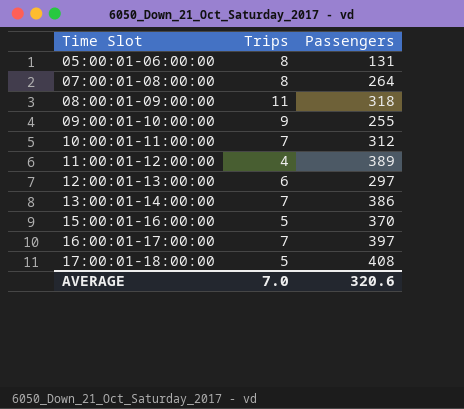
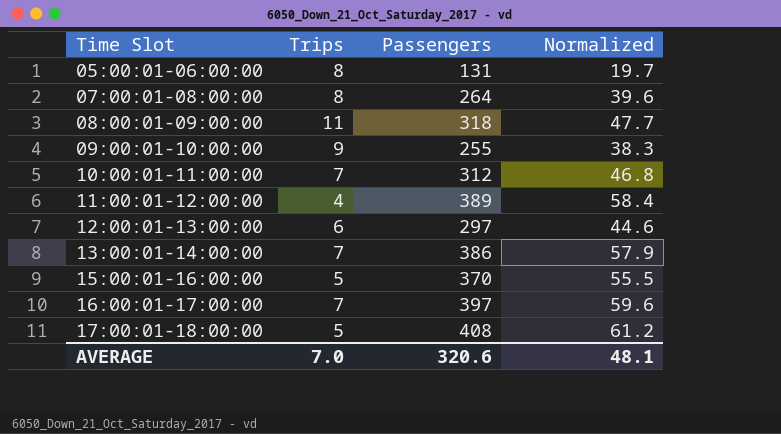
column Normalized | formula: none -> [Passengers] * 0.15

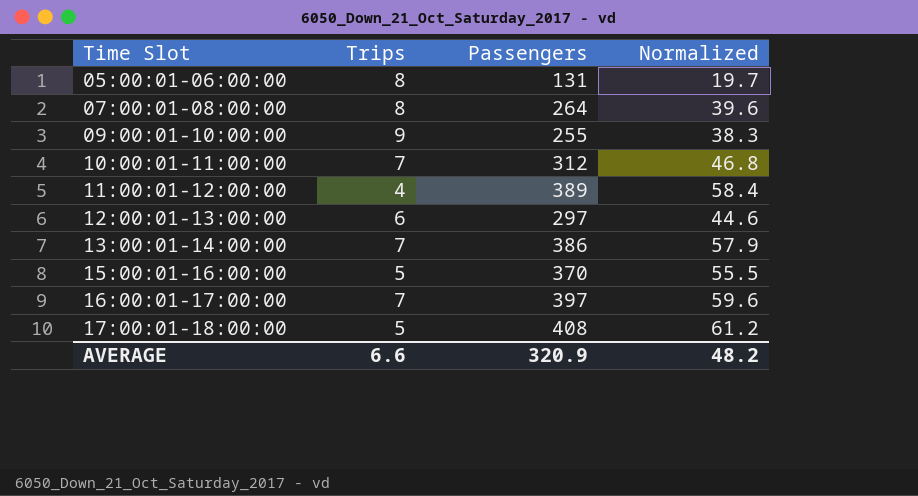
row 08:00:01-09:00:00: 11 | 318 | 47.7 -> none
AVERAGE | Trips: 7.0 -> 6.6
AVERAGE | Passengers: 320.6 -> 320.9
AVERAGE | Normalized: 48.1 -> 48.2

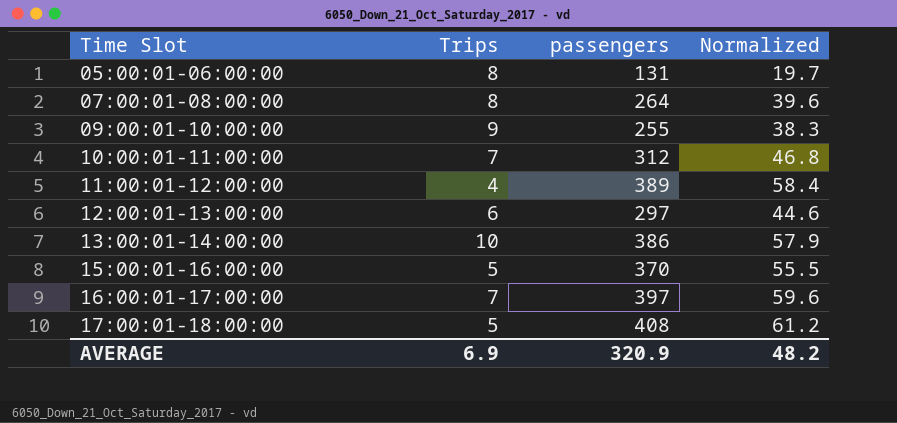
column name: Passengers -> passengers
13:00:01-14:00:00 | Trips: 7 -> 10
AVERAGE | Trips: 6.6 -> 6.9

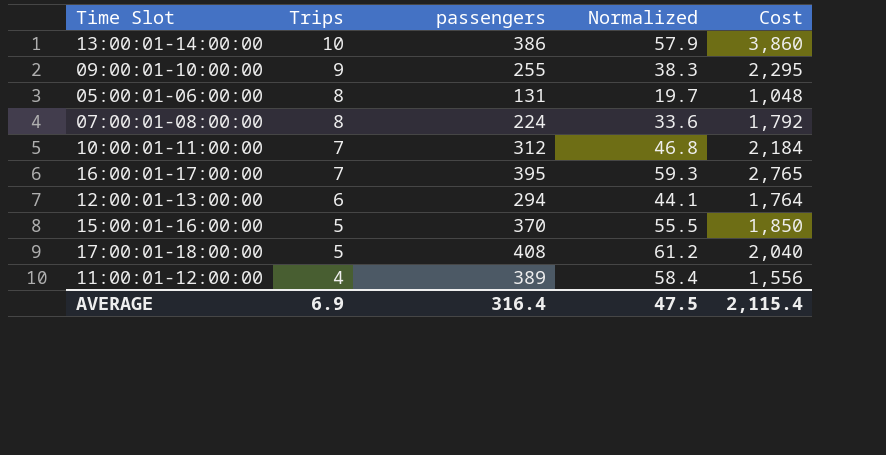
row order: Time Slot ascending -> Trips descending
column Cost | formula: none -> [Trips] * [passengers]
07:00:01-08:00:00 | passengers: 264 -> 224
07:00:01-08:00:00 | Normalized: 39.6 -> 33.6
16:00:01-17:00:00 | passengers: 397 -> 395
16:00:01-17:00:00 | Normalized: 59.6 -> 59.3
12:00:01-13:00:00 | passengers: 297 -> 294
12:00:01-13:00:00 | Normalized: 44.6 -> 44.1
AVERAGE | passengers: 320.9 -> 316.4
AVERAGE | Normalized: 48.2 -> 47.5

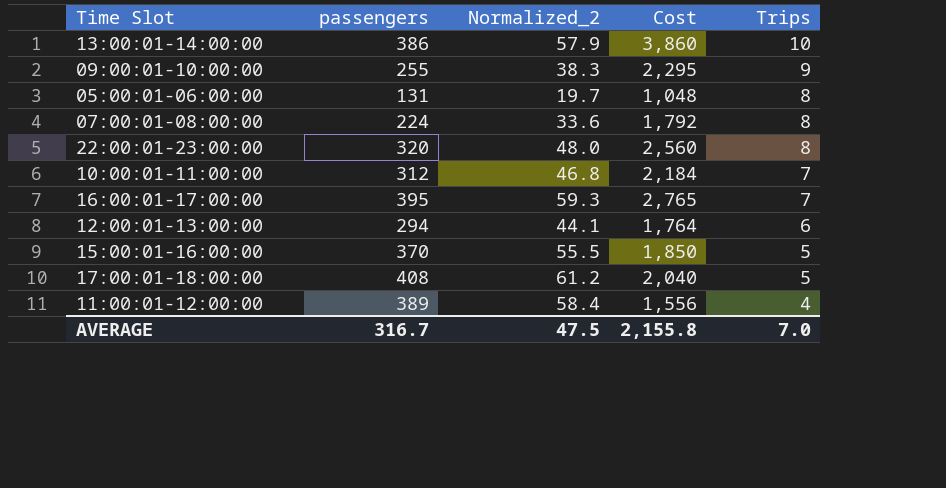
column name: Normalized -> Normalized_2
column Trips | position: 2 -> 5
row 22:00:01-23:00:00: none -> 320 | 48.0 | 2,560 | 8
AVERAGE | passengers: 316.4 -> 316.7
AVERAGE | Cost: 2,115.4 -> 2,155.8
AVERAGE | Trips: 6.9 -> 7.0

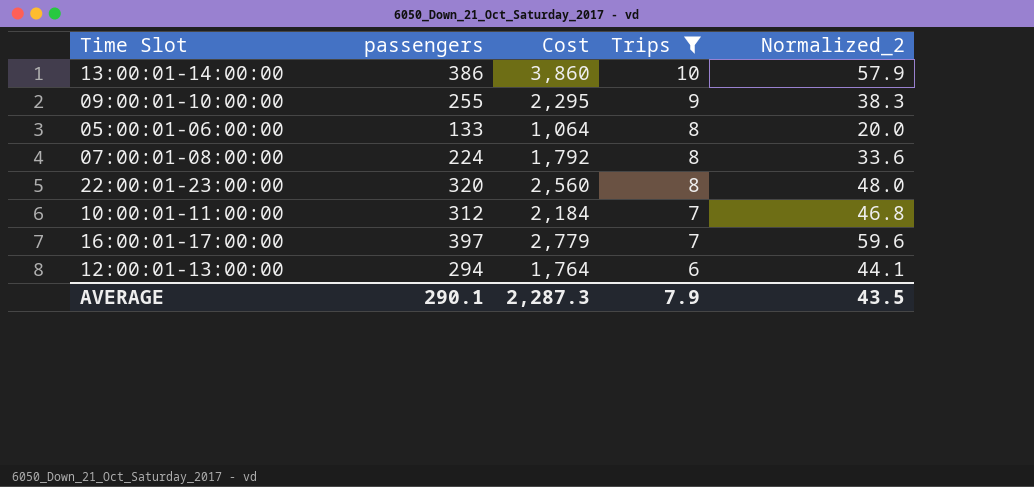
filter: none -> Trips >= 6
column Normalized_2 | position: 3 -> 5
05:00:01-06:00:00 | passengers: 131 -> 133
05:00:01-06:00:00 | Cost: 1,048 -> 1,064
05:00:01-06:00:00 | Normalized_2: 19.7 -> 20.0
16:00:01-17:00:00 | passengers: 395 -> 397
16:00:01-17:00:00 | Cost: 2,765 -> 2,779
16:00:01-17:00:00 | Normalized_2: 59.3 -> 59.6
AVERAGE | passengers: 316.7 -> 290.1
AVERAGE | Cost: 2,155.8 -> 2,287.3
AVERAGE | Trips: 7.0 -> 7.9
AVERAGE | Normalized_2: 47.5 -> 43.5

